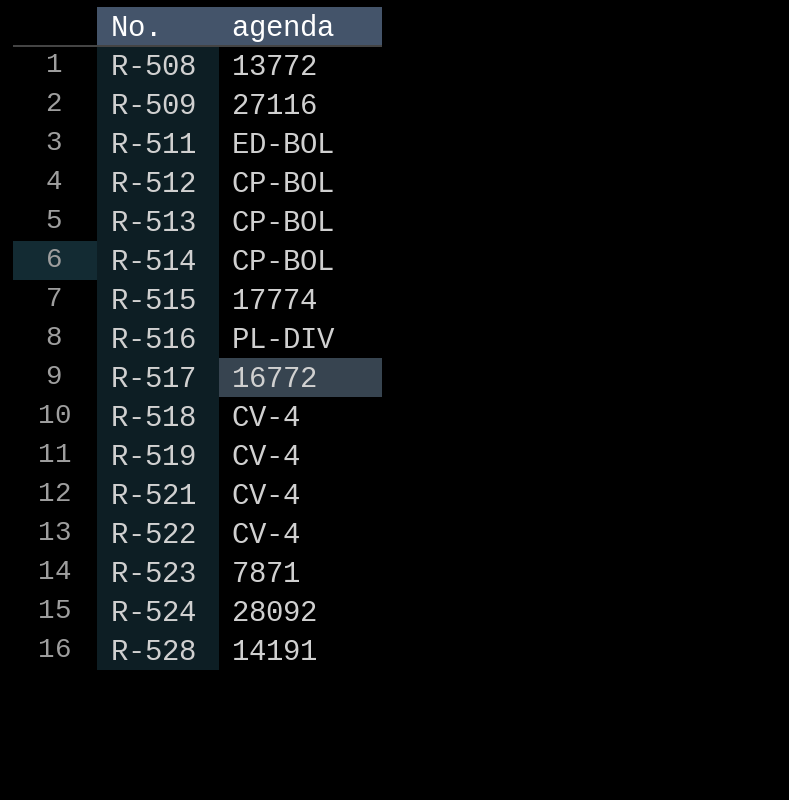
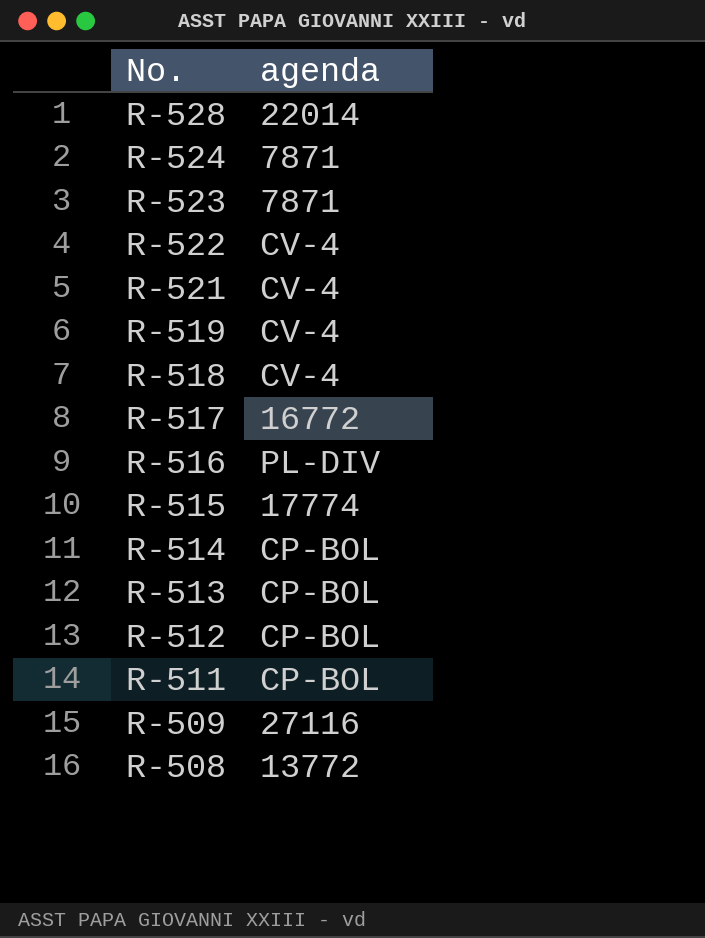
row order: No. ascending -> No. descending
R-528 | agenda: 14191 -> 22014
R-524 | agenda: 28092 -> 7871
R-511 | agenda: ED-BOL -> CP-BOL

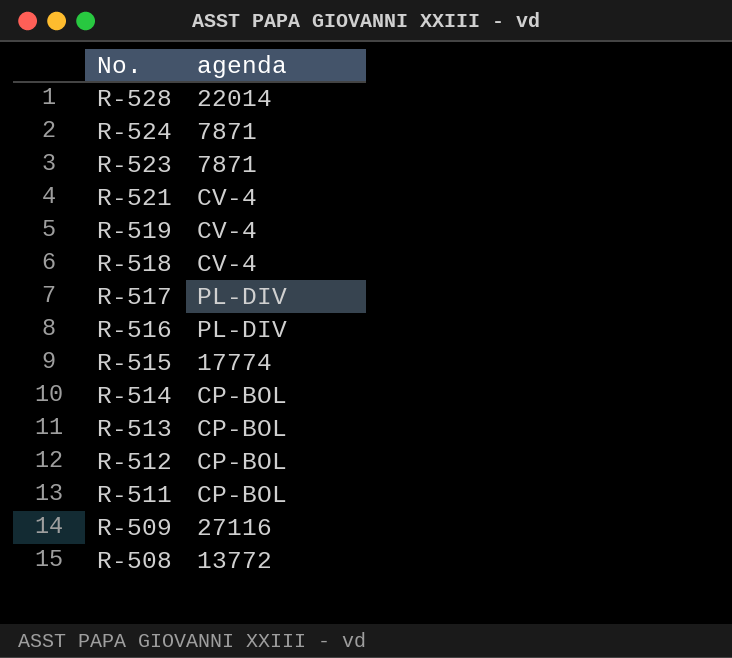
row R-522: CV-4 -> none
R-517 | agenda: 16772 -> PL-DIV

